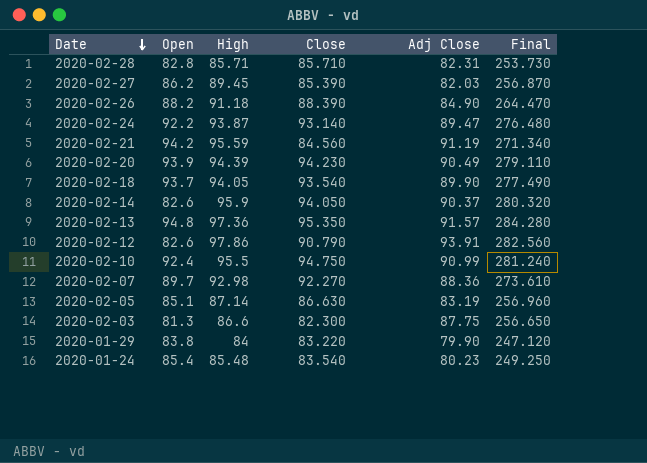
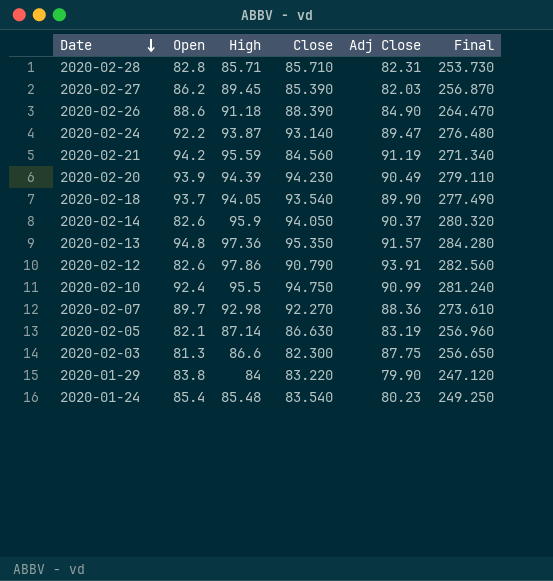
2020-02-26 | Open: 88.2 -> 88.6
2020-02-05 | Open: 85.1 -> 82.1

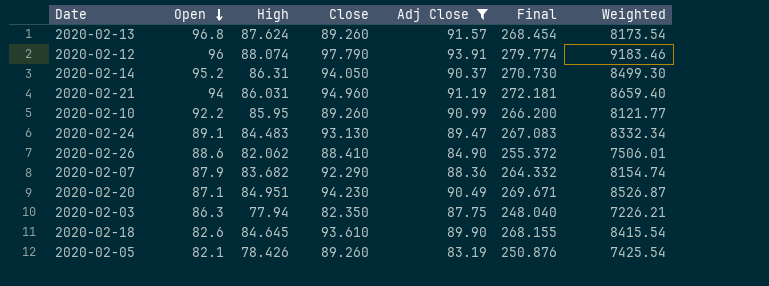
filter: none -> Adj Close >= 83.19
row order: Date descending -> Open descending
column Weighted | formula: none -> [Close] * [Adj Close]
2020-02-13 | Open: 94.8 -> 96.8
2020-02-13 | High: 97.36 -> 87.624
2020-02-13 | Close: 95.350 -> 89.260
2020-02-13 | Final: 284.280 -> 268.454
2020-02-12 | Open: 82.6 -> 96
2020-02-12 | High: 97.86 -> 88.074
2020-02-12 | Close: 90.790 -> 97.790
2020-02-12 | Final: 282.560 -> 279.774
2020-02-14 | Open: 82.6 -> 95.2
2020-02-14 | High: 95.9 -> 86.31
2020-02-14 | Final: 280.320 -> 270.730
2020-02-21 | Open: 94.2 -> 94
2020-02-21 | High: 95.59 -> 86.031
2020-02-21 | Close: 84.560 -> 94.960
2020-02-21 | Final: 271.340 -> 272.181
2020-02-10 | Open: 92.4 -> 92.2
2020-02-10 | High: 95.5 -> 85.95
2020-02-10 | Close: 94.750 -> 89.260
2020-02-10 | Final: 281.240 -> 266.200
2020-02-24 | Open: 92.2 -> 89.1
2020-02-24 | High: 93.87 -> 84.483
2020-02-24 | Close: 93.140 -> 93.130
2020-02-24 | Final: 276.480 -> 267.083
2020-02-26 | High: 91.18 -> 82.062
2020-02-26 | Close: 88.390 -> 88.410
2020-02-26 | Final: 264.470 -> 255.372
2020-02-07 | Open: 89.7 -> 87.9
2020-02-07 | High: 92.98 -> 83.682
2020-02-07 | Close: 92.270 -> 92.290
2020-02-07 | Final: 273.610 -> 264.332
2020-02-20 | Open: 93.9 -> 87.1
2020-02-20 | High: 94.39 -> 84.951
2020-02-20 | Final: 279.110 -> 269.671
2020-02-03 | Open: 81.3 -> 86.3
2020-02-03 | High: 86.6 -> 77.94
2020-02-03 | Close: 82.300 -> 82.350
2020-02-03 | Final: 256.650 -> 248.040
2020-02-18 | Open: 93.7 -> 82.6
2020-02-18 | High: 94.05 -> 84.645
2020-02-18 | Close: 93.540 -> 93.610
2020-02-18 | Final: 277.490 -> 268.155
2020-02-05 | High: 87.14 -> 78.426
2020-02-05 | Close: 86.630 -> 89.260
2020-02-05 | Final: 256.960 -> 250.876

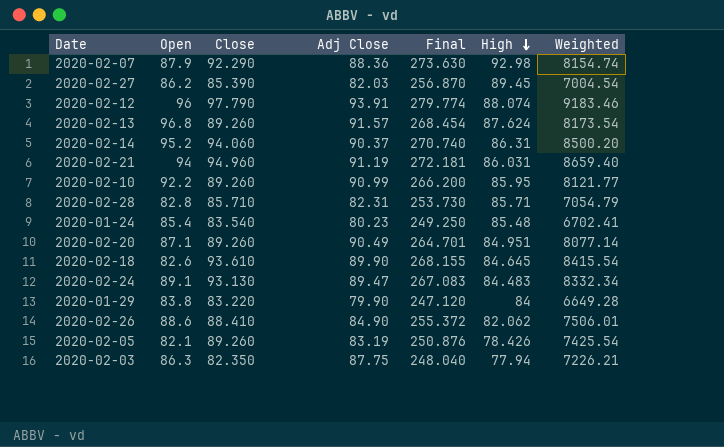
filter: Adj Close >= 83.19 -> none
row order: Open descending -> High descending
column High | position: 3 -> 6
2020-02-07 | Final: 264.332 -> 273.630
2020-02-07 | High: 83.682 -> 92.98
2020-02-14 | Close: 94.050 -> 94.060
2020-02-14 | Final: 270.730 -> 270.740
2020-02-14 | Weighted: 8499.30 -> 8500.20
2020-02-20 | Close: 94.230 -> 89.260
2020-02-20 | Final: 269.671 -> 264.701
2020-02-20 | Weighted: 8526.87 -> 8077.14

